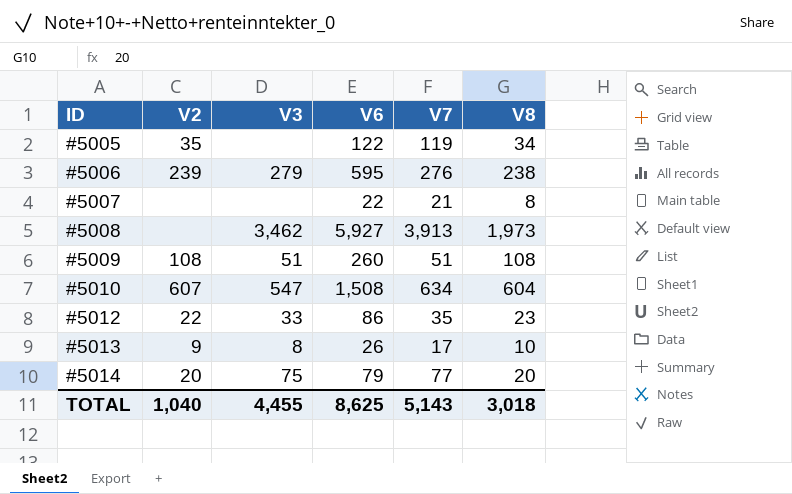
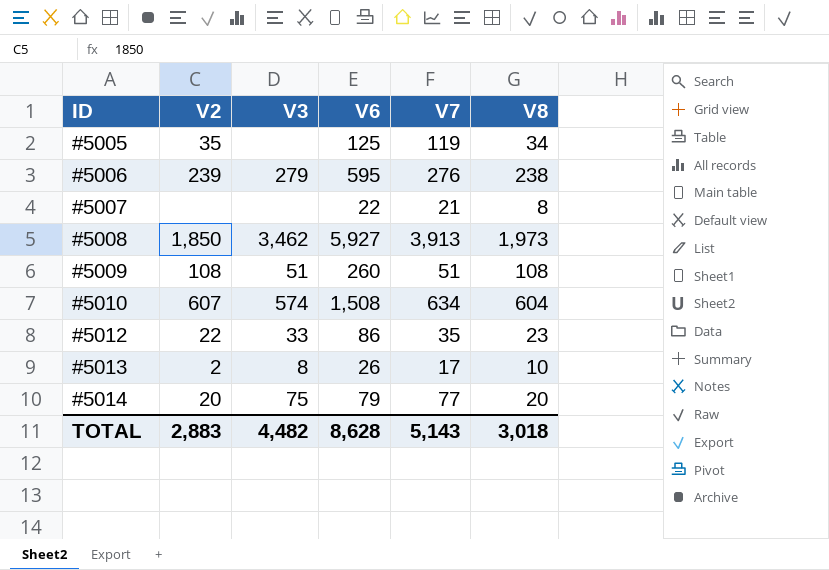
#5005 | V6: 122 -> 125
#5008 | V2: none -> 1,850
#5010 | V3: 547 -> 574
#5013 | V2: 9 -> 2
TOTAL | V2: 1,040 -> 2,883
TOTAL | V3: 4,455 -> 4,482
TOTAL | V6: 8,625 -> 8,628

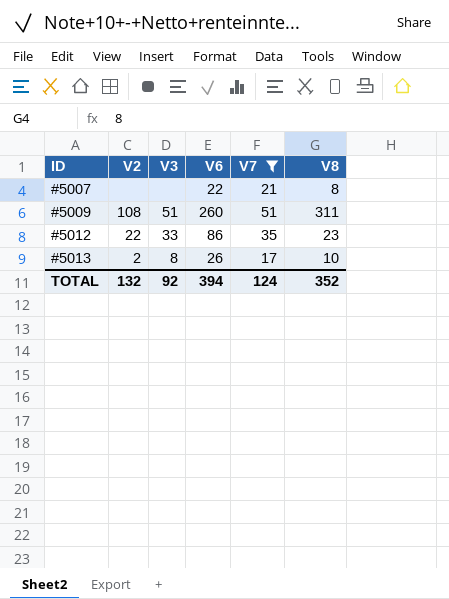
filter: none -> V7 <= 51
#5009 | V8: 108 -> 311
TOTAL | V2: 2,883 -> 132
TOTAL | V3: 4,482 -> 92
TOTAL | V6: 8,628 -> 394
TOTAL | V7: 5,143 -> 124
TOTAL | V8: 3,018 -> 352

